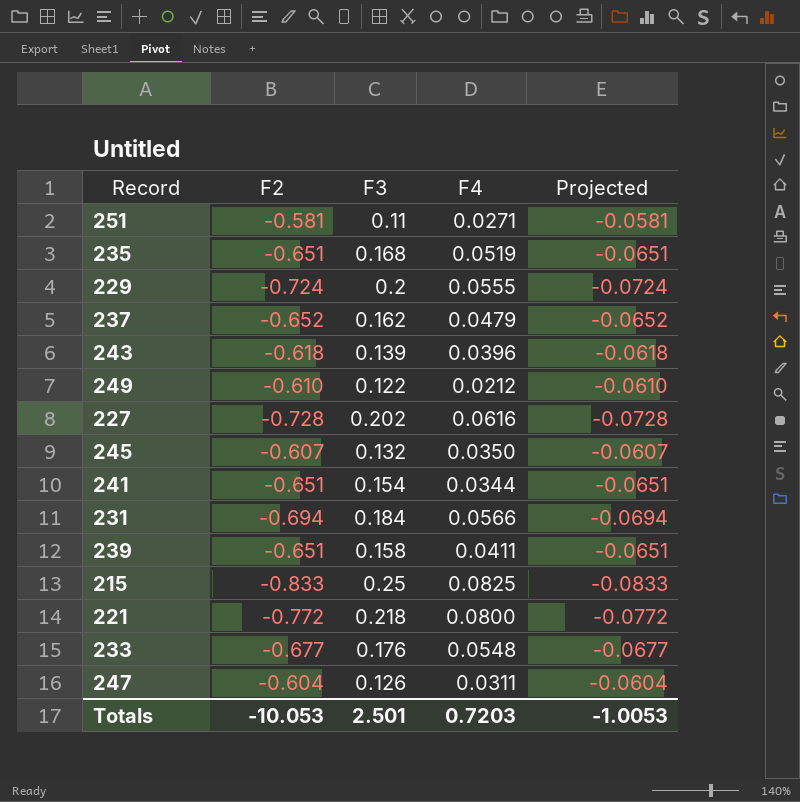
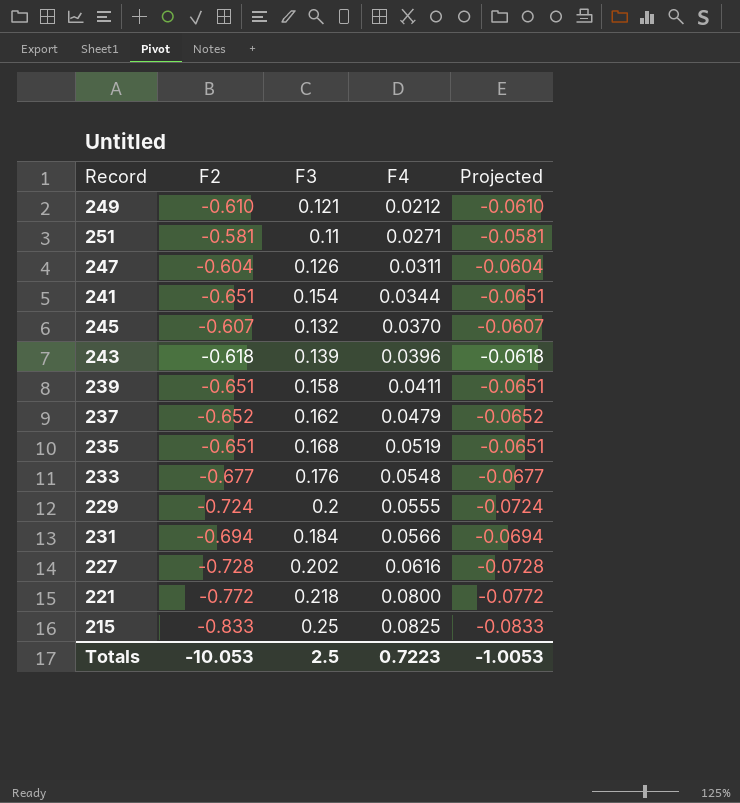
row order: none -> F4 ascending
249 | F3: 0.122 -> 0.121
245 | F4: 0.0350 -> 0.0370
Totals | F3: 2.501 -> 2.5
Totals | F4: 0.7203 -> 0.7223

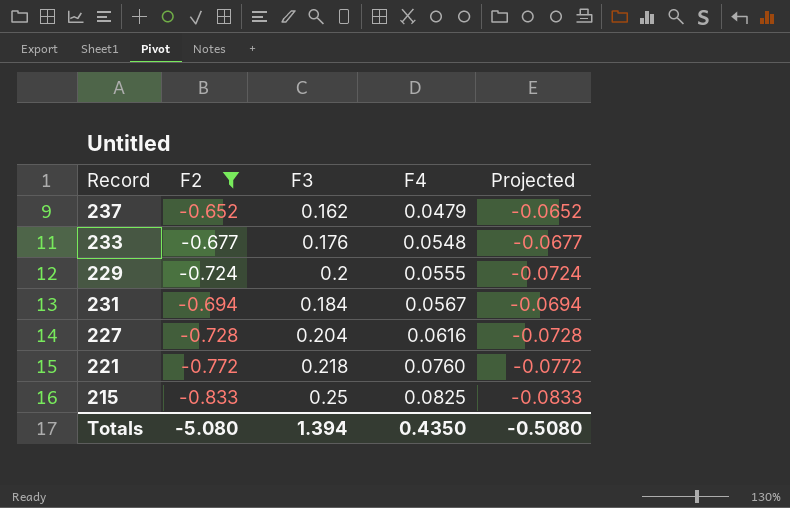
filter: none -> F2 <= -0.652
231 | F4: 0.0566 -> 0.0567
227 | F3: 0.202 -> 0.204
221 | F4: 0.0800 -> 0.0760
Totals | F2: -10.053 -> -5.080
Totals | F3: 2.5 -> 1.394
Totals | F4: 0.7223 -> 0.4350
Totals | Projected: -1.0053 -> -0.5080

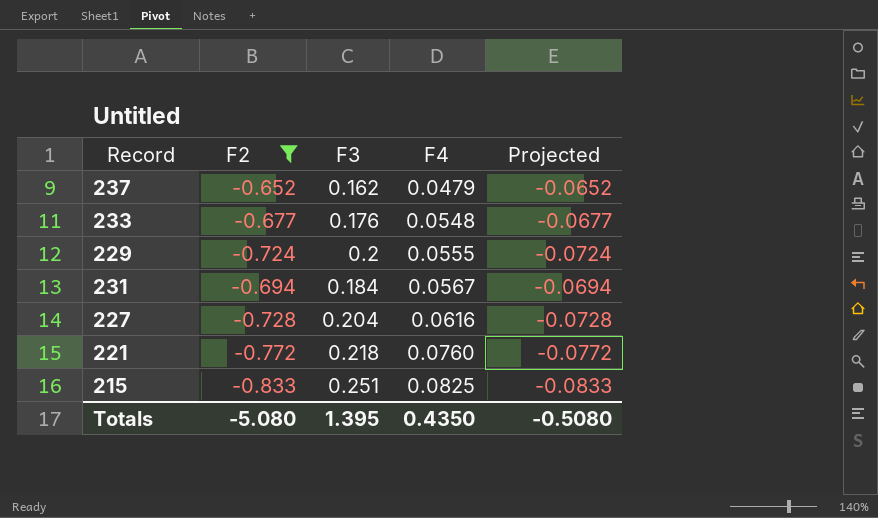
215 | F3: 0.25 -> 0.251
Totals | F3: 1.394 -> 1.395

